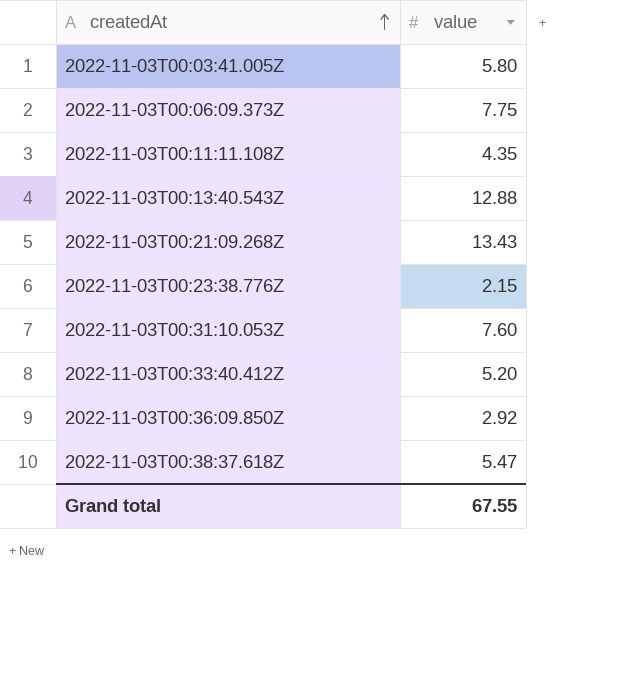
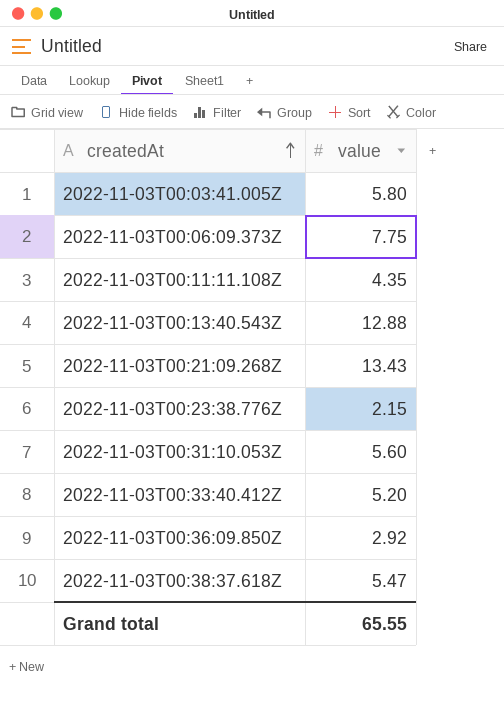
2022-11-03T00:31:10.053Z | value: 7.60 -> 5.60
Grand total | value: 67.55 -> 65.55

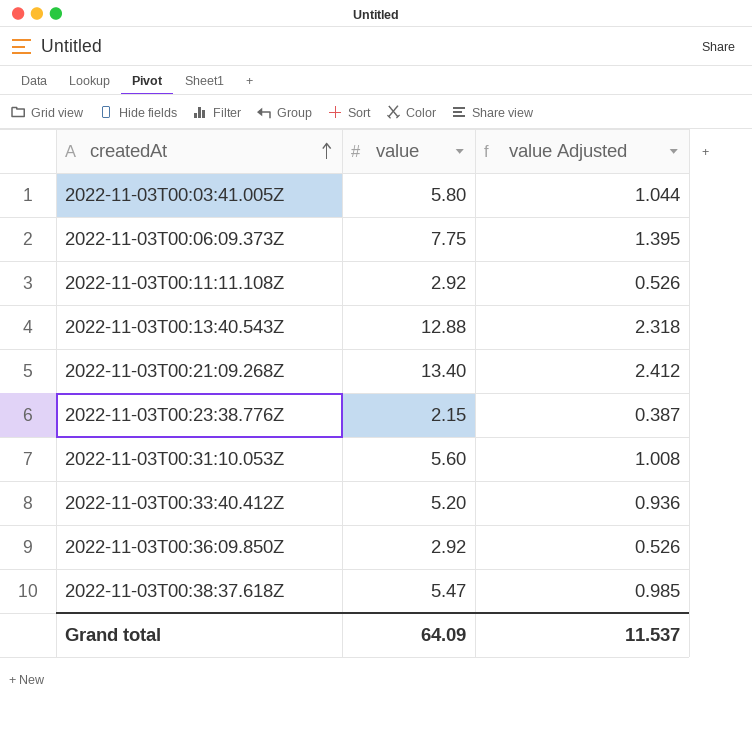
column value Adjusted | formula: none -> [value] * 0.18
2022-11-03T00:11:11.108Z | value: 4.35 -> 2.92
2022-11-03T00:21:09.268Z | value: 13.43 -> 13.40
Grand total | value: 65.55 -> 64.09

